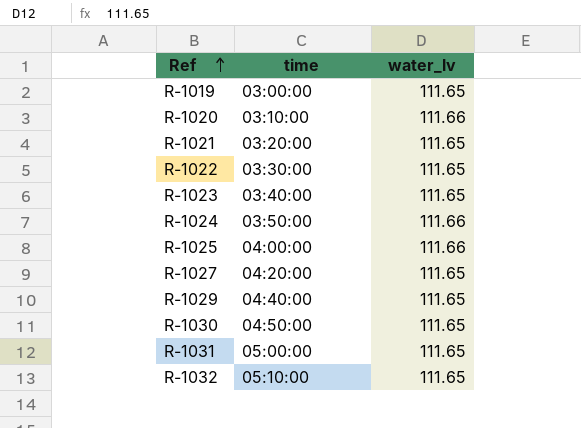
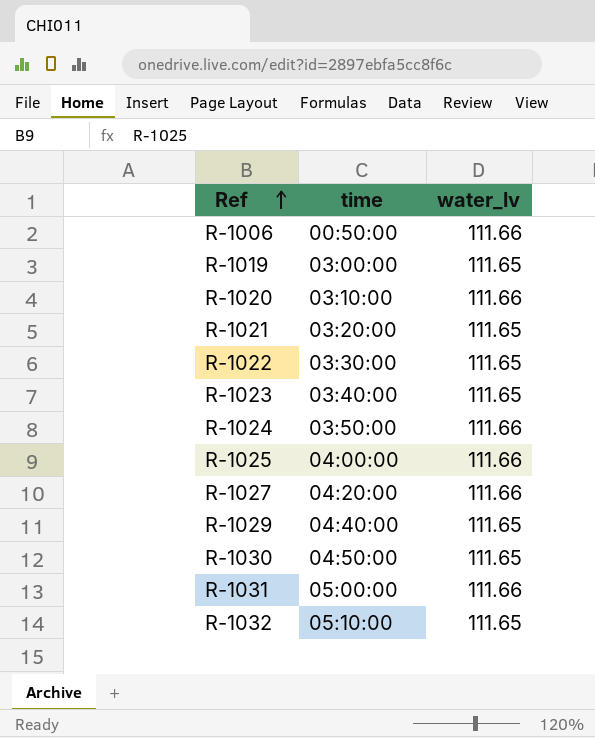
row R-1006: none -> 00:50:00 | 111.66
R-1027 | water_lv: 111.65 -> 111.66
R-1031 | water_lv: 111.65 -> 111.66

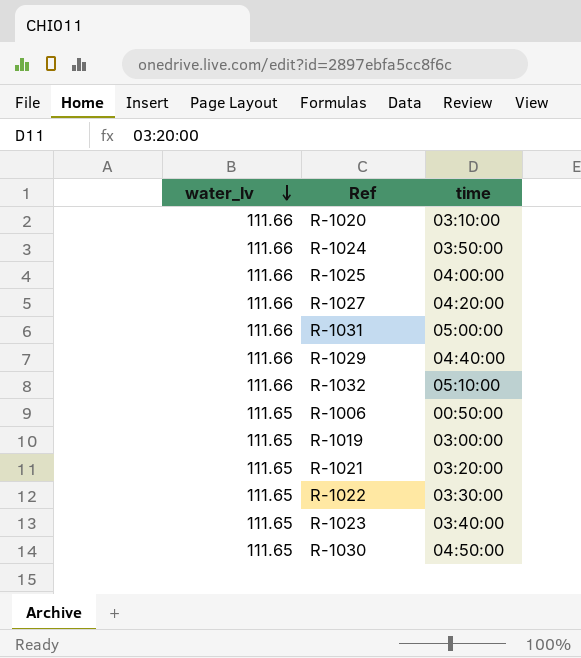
row order: Ref ascending -> water_lv descending
column water_lv | position: 3 -> 1
R-1029 | water_lv: 111.65 -> 111.66
R-1032 | water_lv: 111.65 -> 111.66
R-1006 | water_lv: 111.66 -> 111.65

